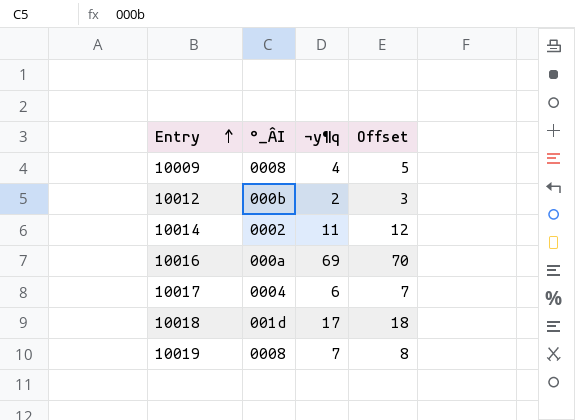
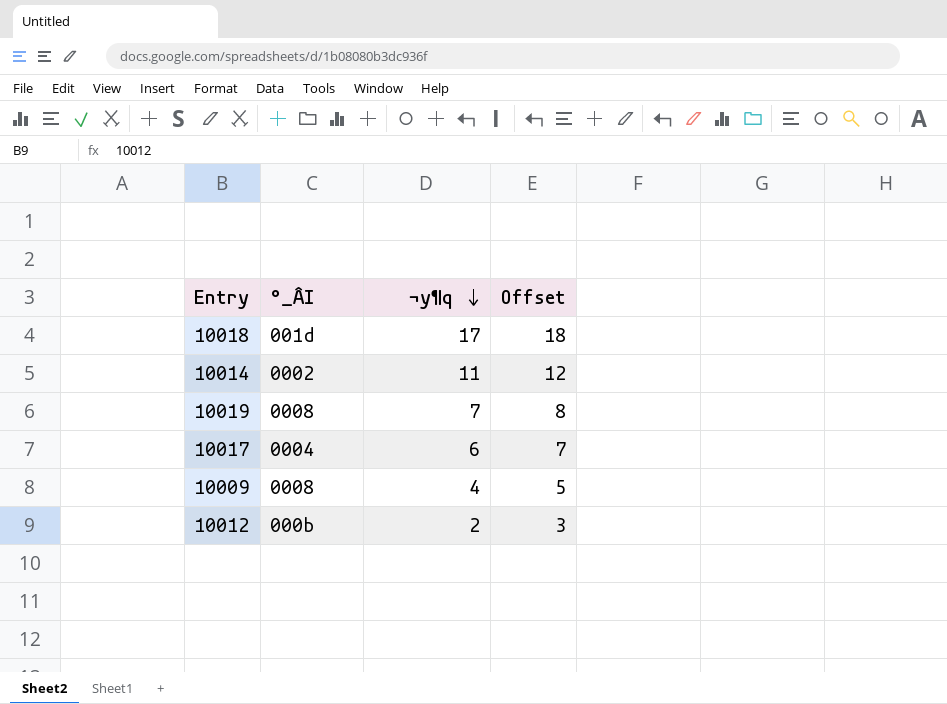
row order: Entry ascending -> ¬y¶q descending
row 10016: 000a | 69 | 70 -> none

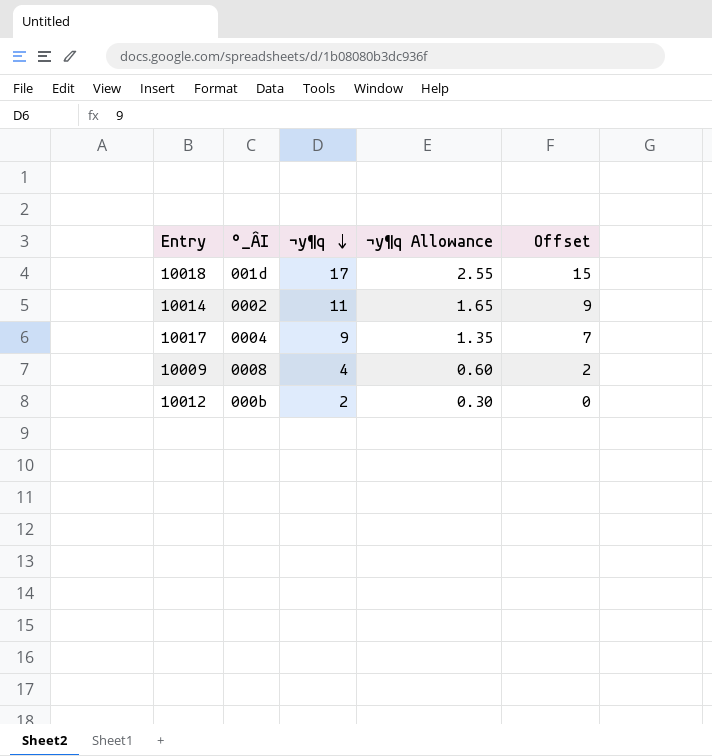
column ¬y¶q Allowance | formula: none -> [¬y¶q] * 0.15
column Offset | formula: [¬y¶q] + 1 -> [¬y¶q] - 2
row 10019: 0008 | 7 | 8 -> none
10017 | ¬y¶q: 6 -> 9

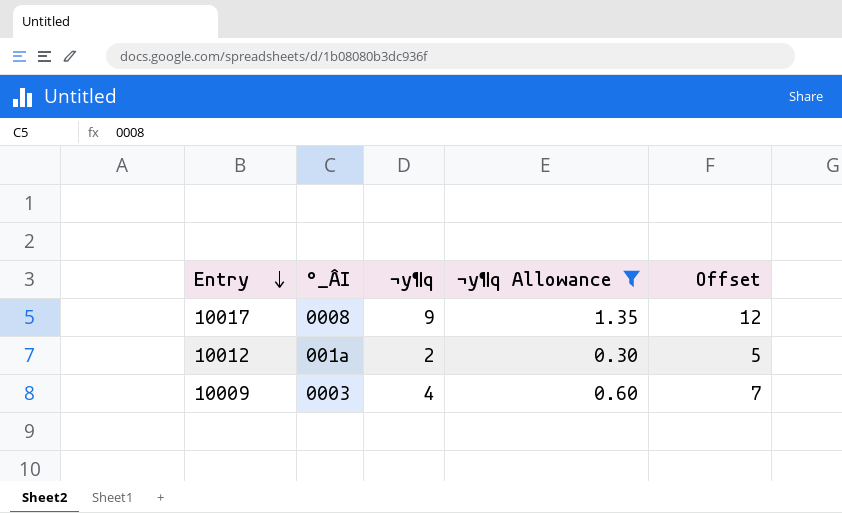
filter: none -> ¬y¶q Allowance <= 1.35
row order: ¬y¶q descending -> Entry descending
column Offset | formula: [¬y¶q] - 2 -> [¬y¶q] + 3
10017 | °_ÂI: 0004 -> 0008
10012 | °_ÂI: 000b -> 001a
10009 | °_ÂI: 0008 -> 0003

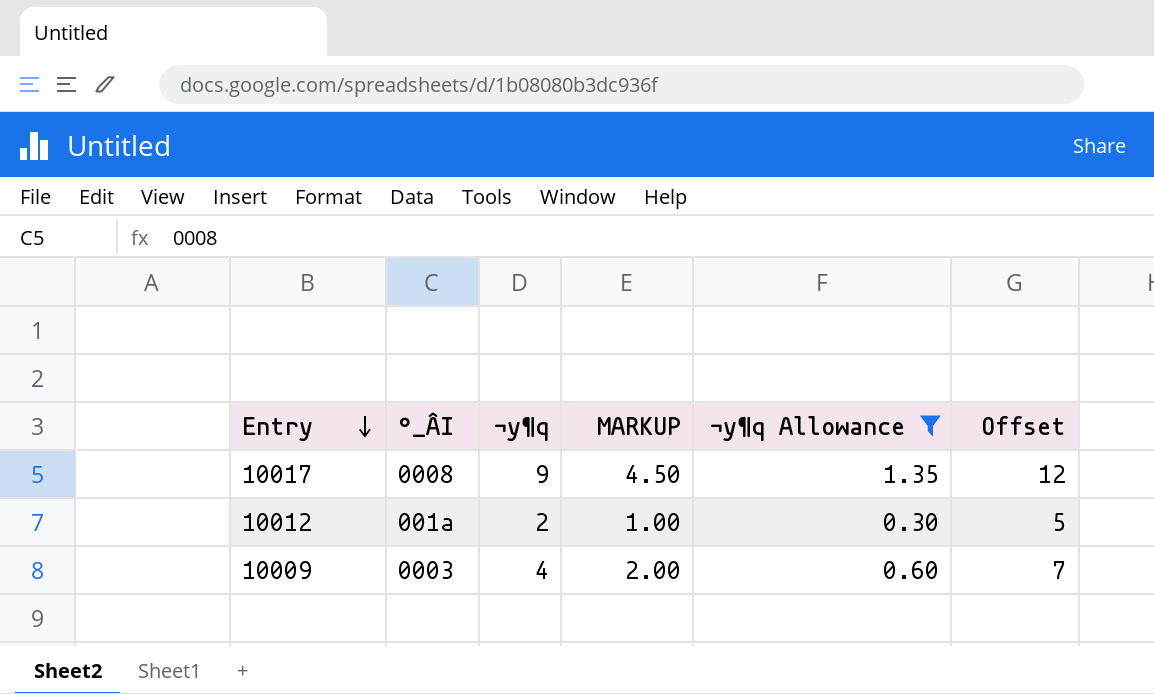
column MARKUP | formula: none -> [¬y¶q] * 0.5

